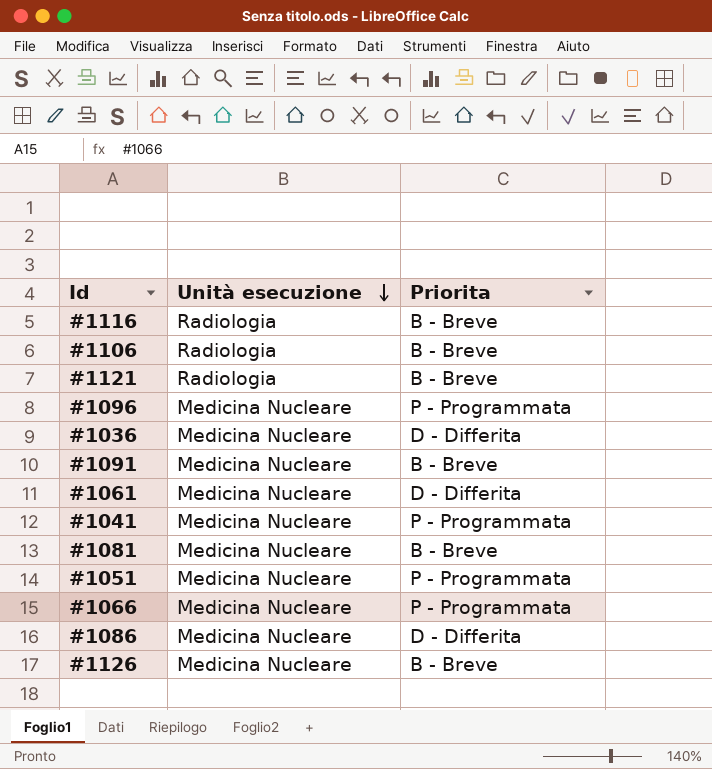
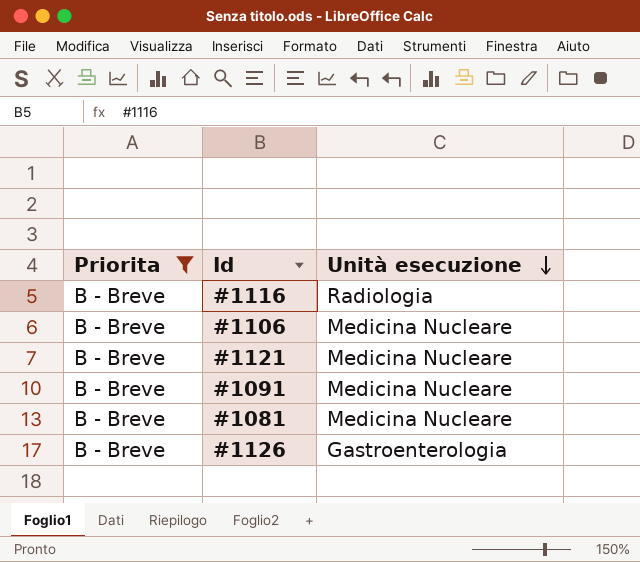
filter: none -> Priorita = B - Breve
column Priorita | position: 3 -> 1
#1106 | Unità esecuzione: Radiologia -> Medicina Nucleare
#1121 | Unità esecuzione: Radiologia -> Medicina Nucleare
#1126 | Unità esecuzione: Medicina Nucleare -> Gastroenterologia

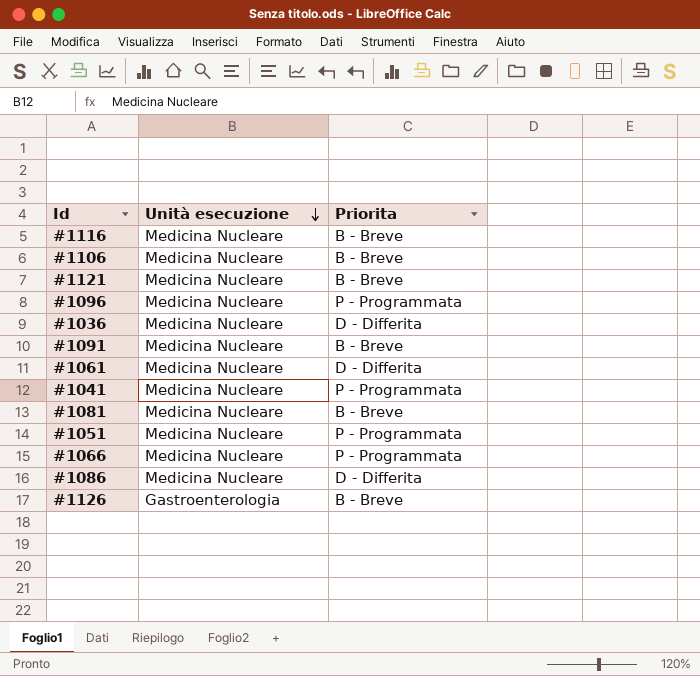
filter: Priorita = B - Breve -> none
column Priorita | position: 1 -> 3
#1116 | Unità esecuzione: Radiologia -> Medicina Nucleare

